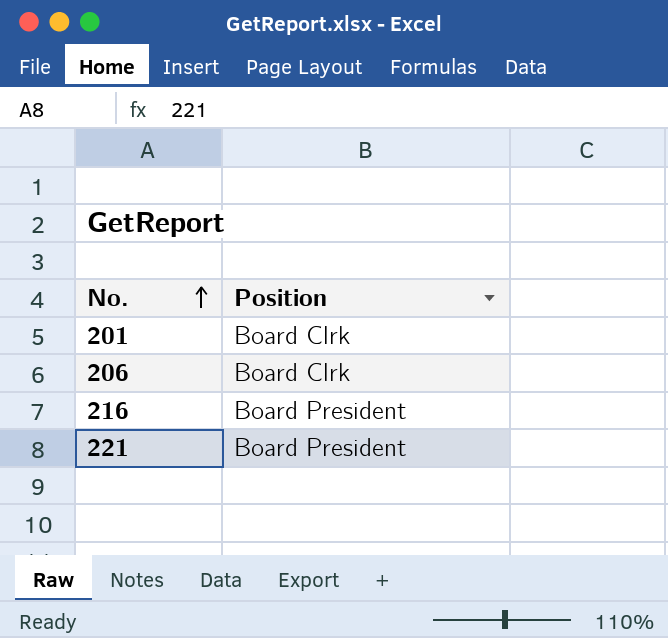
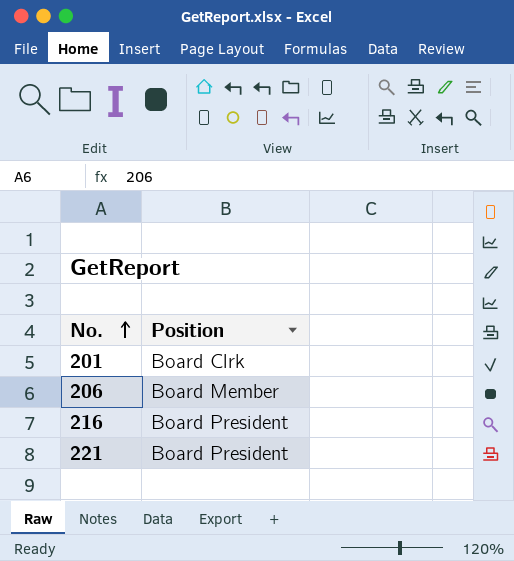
206 | Position: Board Clrk -> Board Member

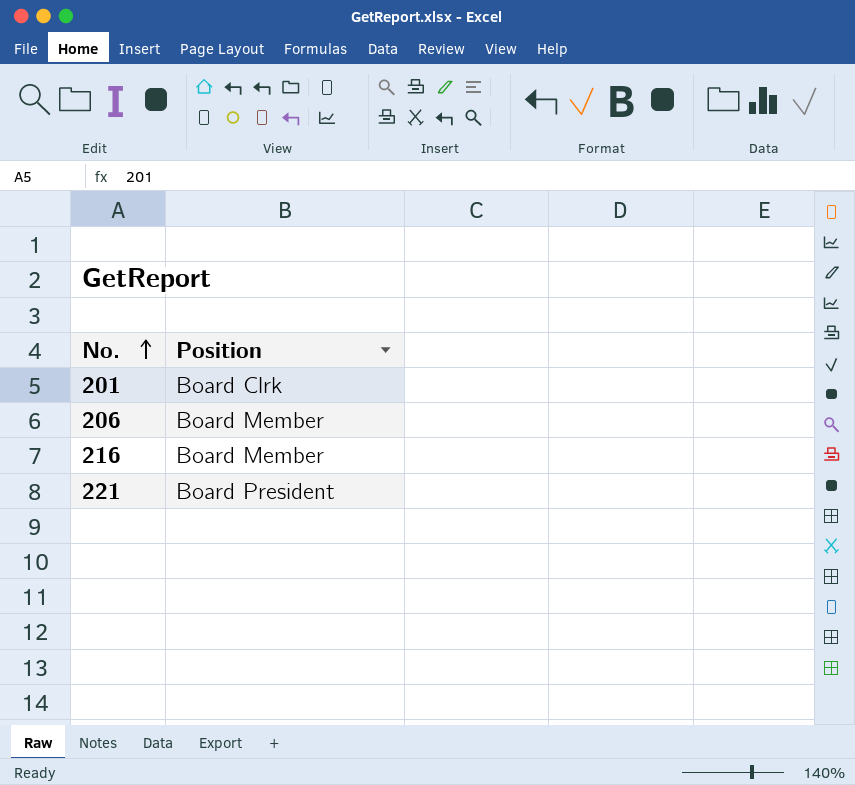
216 | Position: Board President -> Board Member

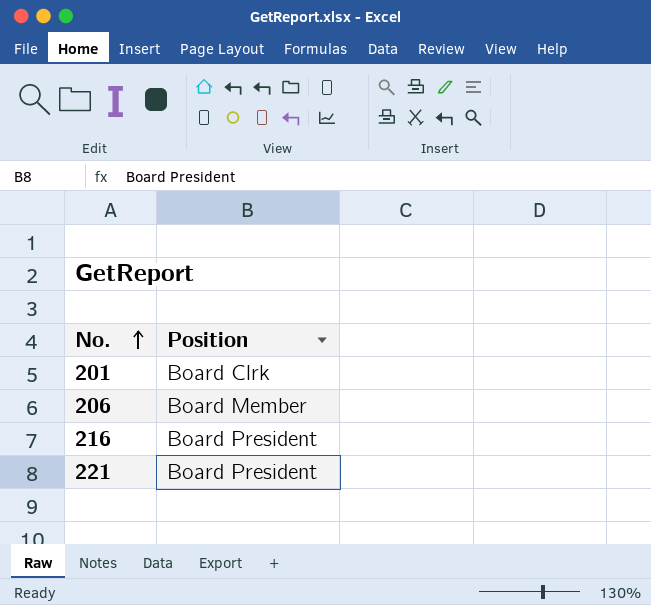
216 | Position: Board Member -> Board President

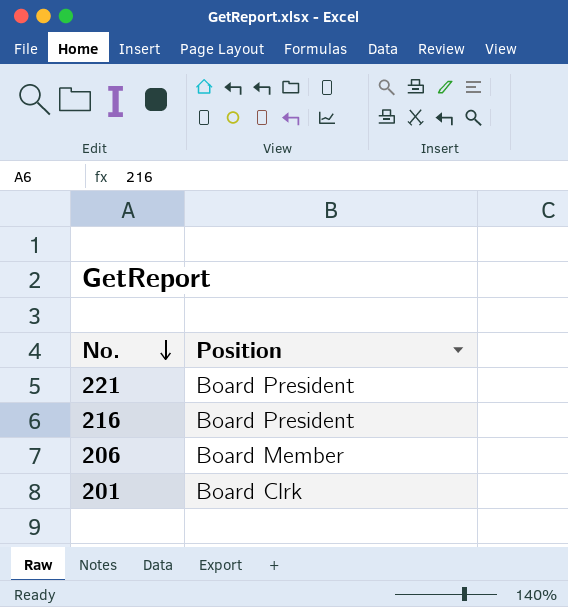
row order: No. ascending -> No. descending

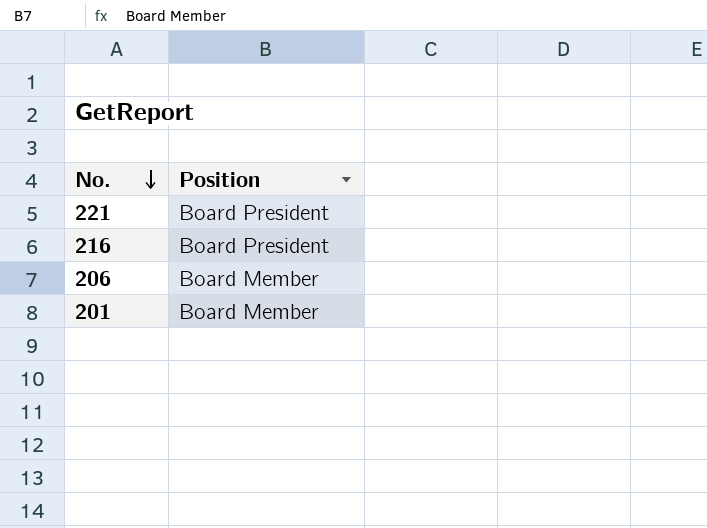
201 | Position: Board Clrk -> Board Member

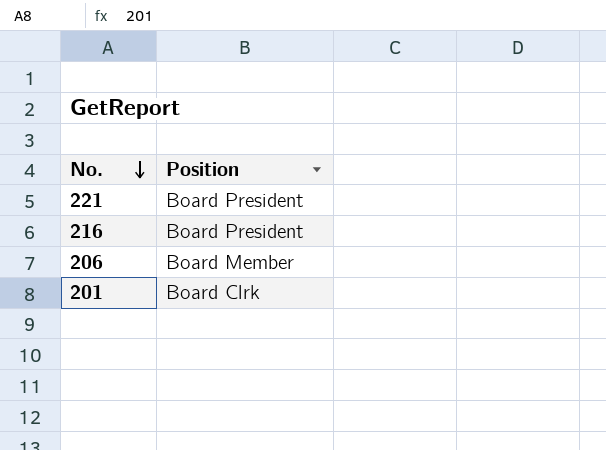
201 | Position: Board Member -> Board Clrk

